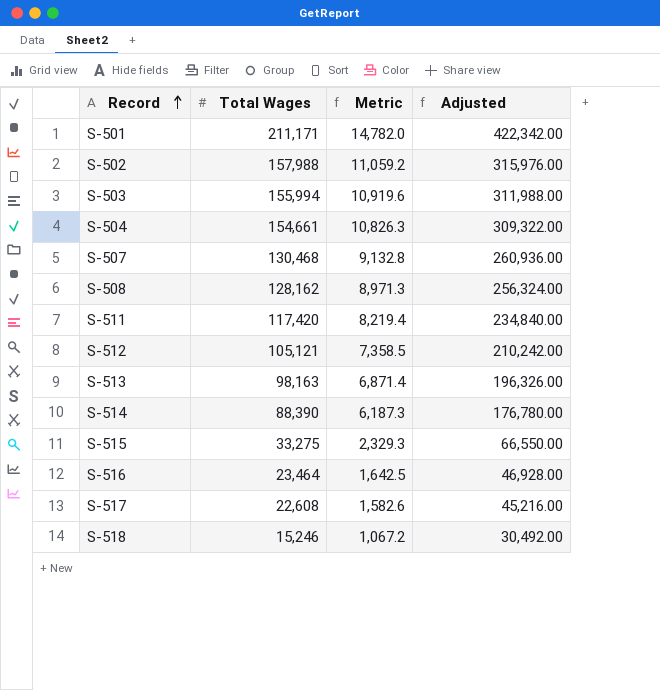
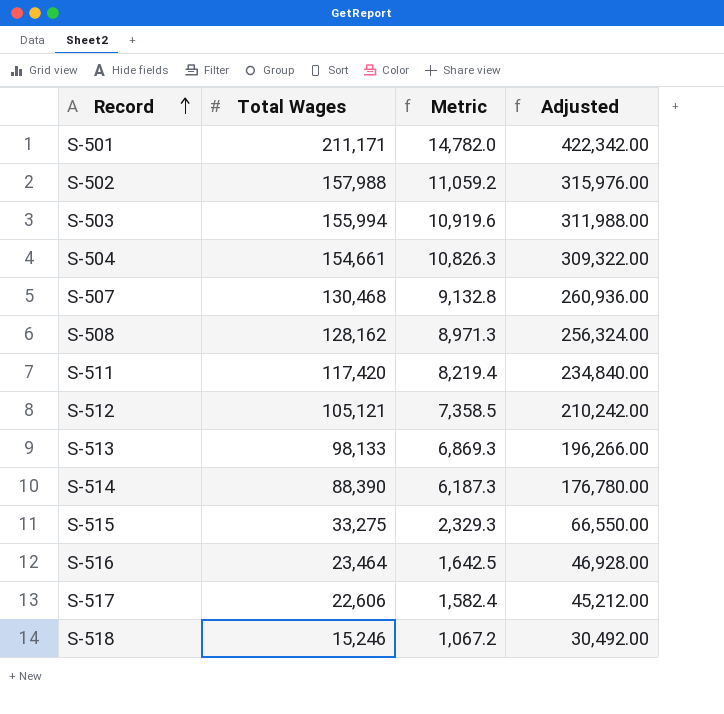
S-513 | Total Wages: 98,163 -> 98,133
S-513 | Metric: 6,871.4 -> 6,869.3
S-513 | Adjusted: 196,326.00 -> 196,266.00
S-517 | Total Wages: 22,608 -> 22,606
S-517 | Metric: 1,582.6 -> 1,582.4
S-517 | Adjusted: 45,216.00 -> 45,212.00

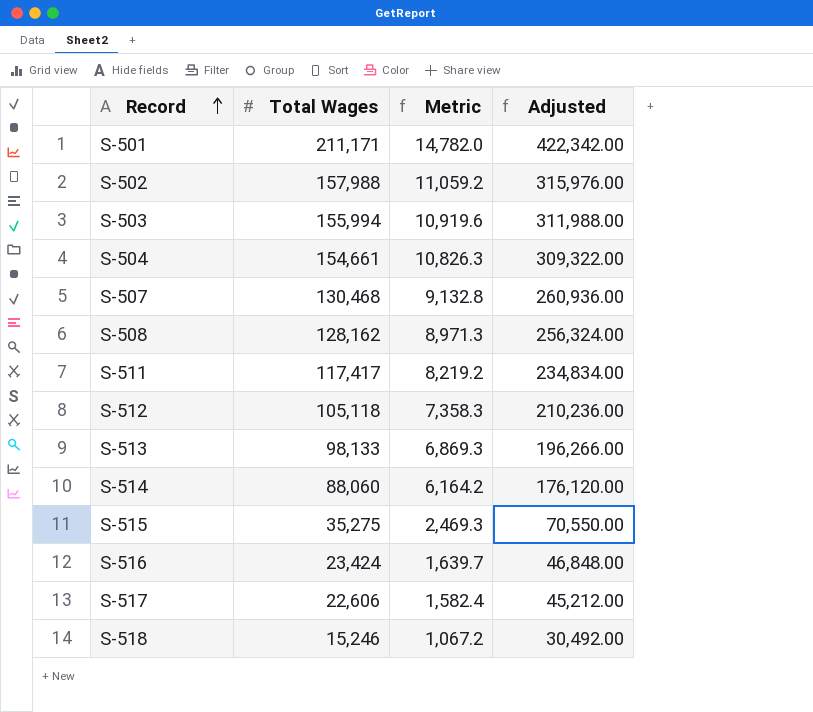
S-511 | Total Wages: 117,420 -> 117,417
S-511 | Metric: 8,219.4 -> 8,219.2
S-511 | Adjusted: 234,840.00 -> 234,834.00
S-512 | Total Wages: 105,121 -> 105,118
S-512 | Metric: 7,358.5 -> 7,358.3
S-512 | Adjusted: 210,242.00 -> 210,236.00
S-514 | Total Wages: 88,390 -> 88,060
S-514 | Metric: 6,187.3 -> 6,164.2
S-514 | Adjusted: 176,780.00 -> 176,120.00
S-515 | Total Wages: 33,275 -> 35,275
S-515 | Metric: 2,329.3 -> 2,469.3
S-515 | Adjusted: 66,550.00 -> 70,550.00
S-516 | Total Wages: 23,464 -> 23,424
S-516 | Metric: 1,642.5 -> 1,639.7
S-516 | Adjusted: 46,928.00 -> 46,848.00

